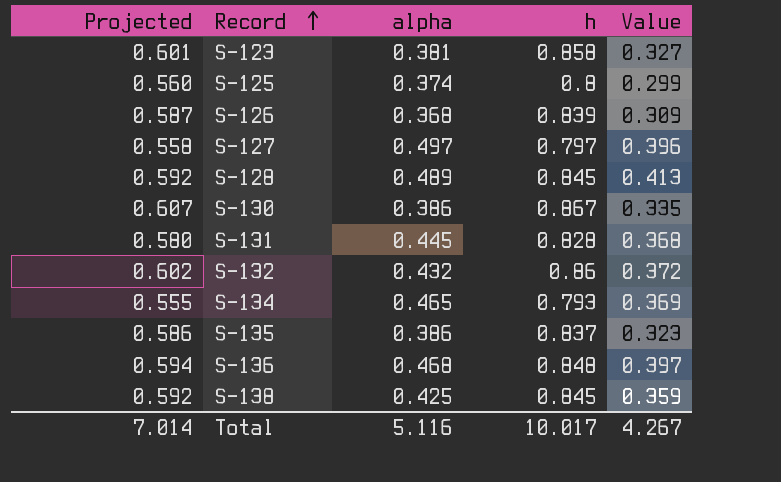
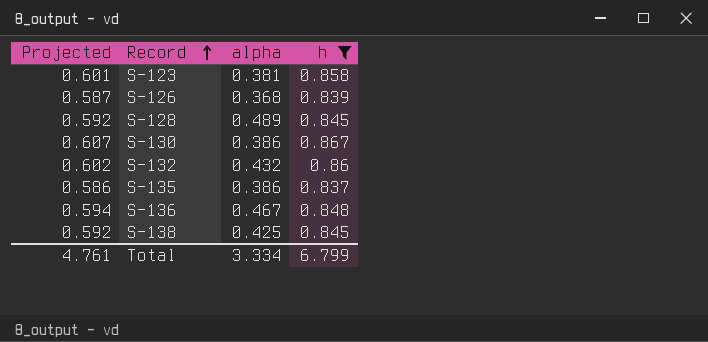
filter: none -> h >= 0.837
column Value | formula: [alpha] * [h] -> none
S-136 | alpha: 0.468 -> 0.467
Total | Projected: 7.014 -> 4.761
Total | alpha: 5.116 -> 3.334
Total | h: 10.017 -> 6.799

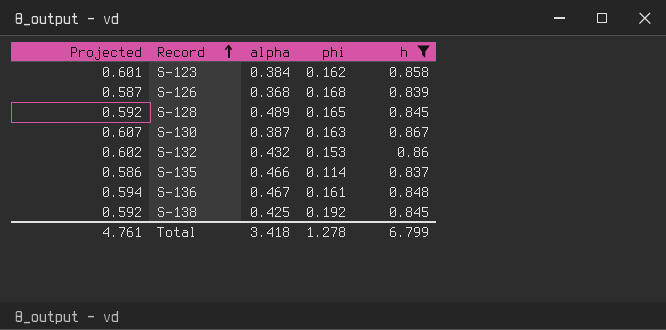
column phi | position: none -> 4
S-123 | alpha: 0.381 -> 0.384
S-130 | alpha: 0.386 -> 0.387
S-135 | alpha: 0.386 -> 0.466
Total | alpha: 3.334 -> 3.418

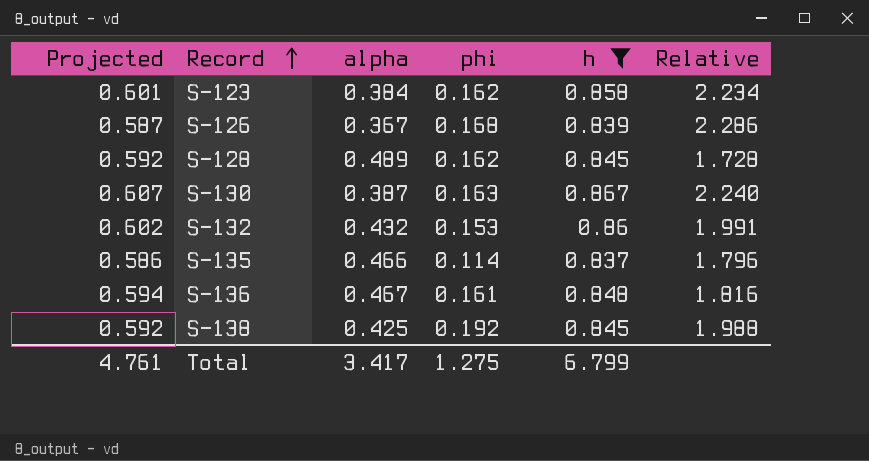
column Relative | formula: none -> [h] / [alpha]
S-126 | alpha: 0.368 -> 0.367
S-128 | phi: 0.165 -> 0.162
Total | alpha: 3.418 -> 3.417
Total | phi: 1.278 -> 1.275

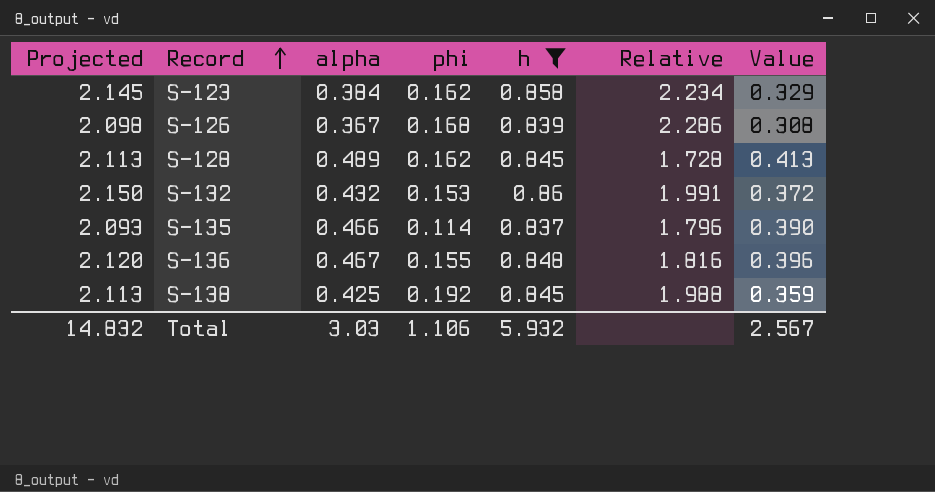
column Projected | formula: [h] * 0.7 -> [h] * 2.5
column Value | formula: none -> [alpha] * [h]
row S-130: 0.607 | 0.387 | 0.163 | 0.867 | 2.240 -> none
S-136 | phi: 0.161 -> 0.155
Total | Projected: 4.761 -> 14.832
Total | alpha: 3.417 -> 3.03
Total | phi: 1.275 -> 1.106
Total | h: 6.799 -> 5.932

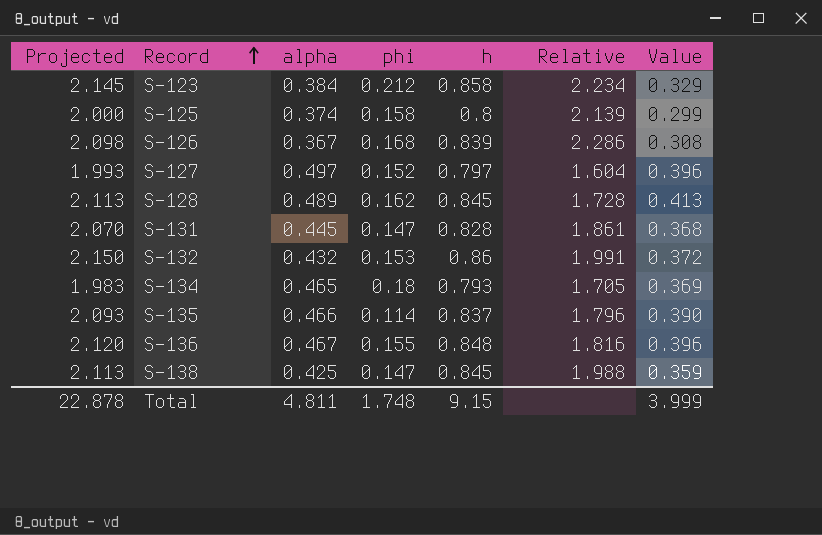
filter: h >= 0.837 -> none
S-123 | phi: 0.162 -> 0.212
S-138 | phi: 0.192 -> 0.147
Total | Projected: 14.832 -> 22.878
Total | alpha: 3.03 -> 4.811
Total | phi: 1.106 -> 1.748
Total | h: 5.932 -> 9.15
Total | Value: 2.567 -> 3.999

